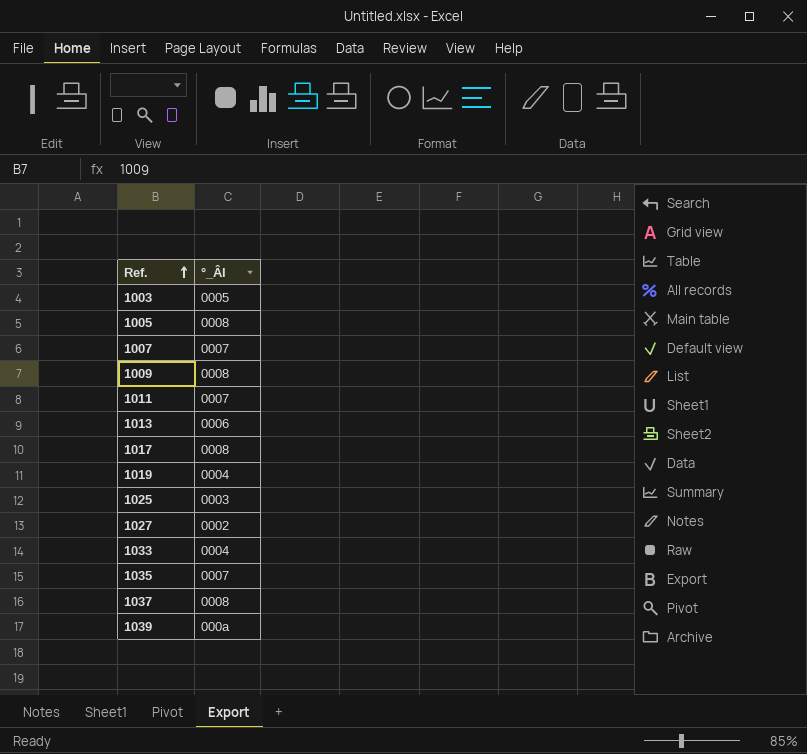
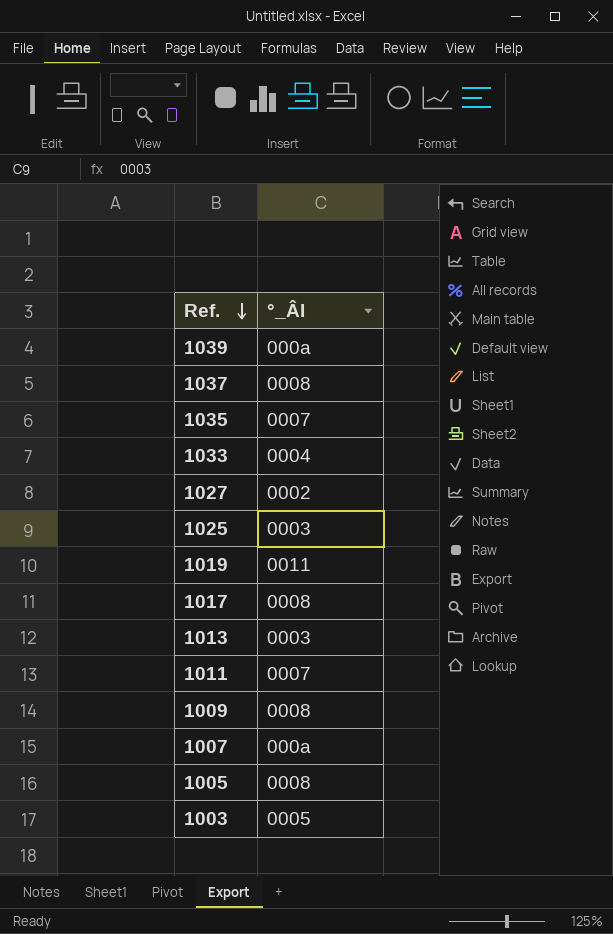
row order: Ref. ascending -> Ref. descending
1019 | °_ÂI: 0004 -> 0011
1013 | °_ÂI: 0006 -> 0003
1007 | °_ÂI: 0007 -> 000a

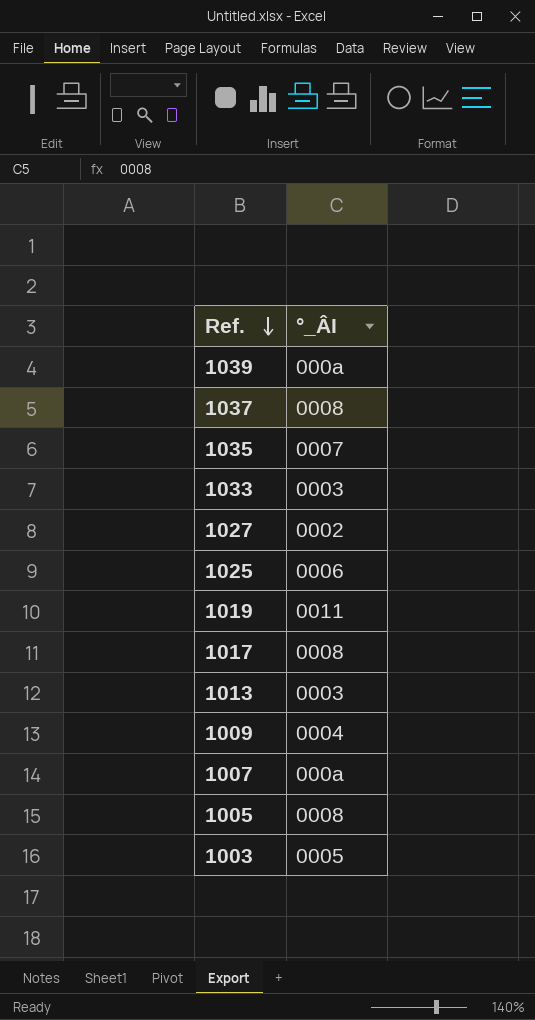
row 1011: 0007 -> none
1033 | °_ÂI: 0004 -> 0003
1025 | °_ÂI: 0003 -> 0006
1009 | °_ÂI: 0008 -> 0004

